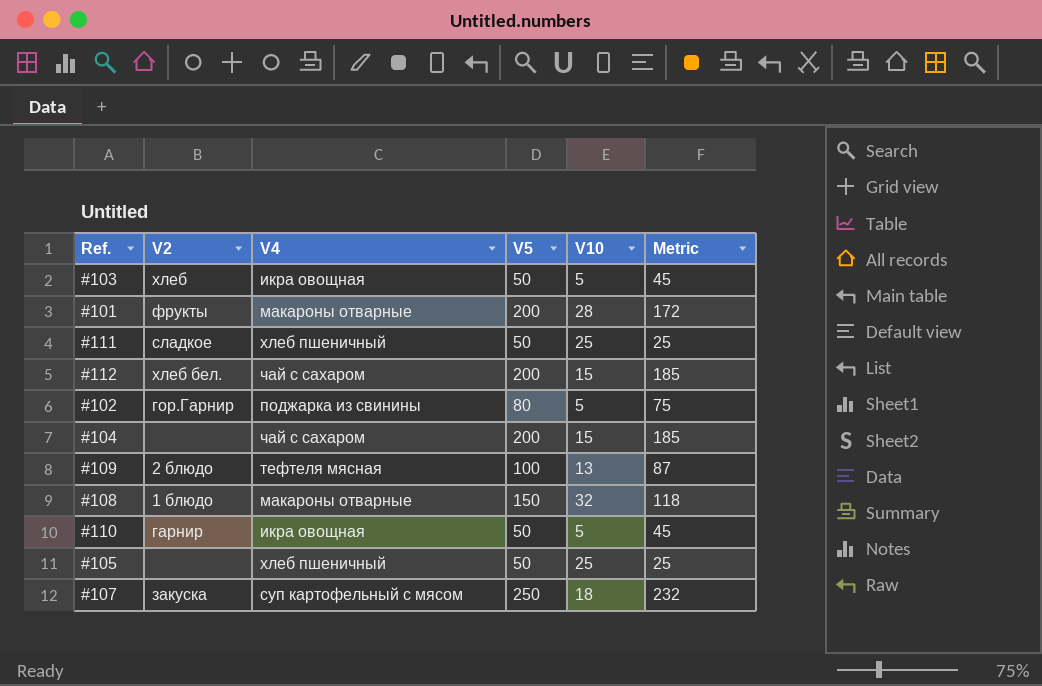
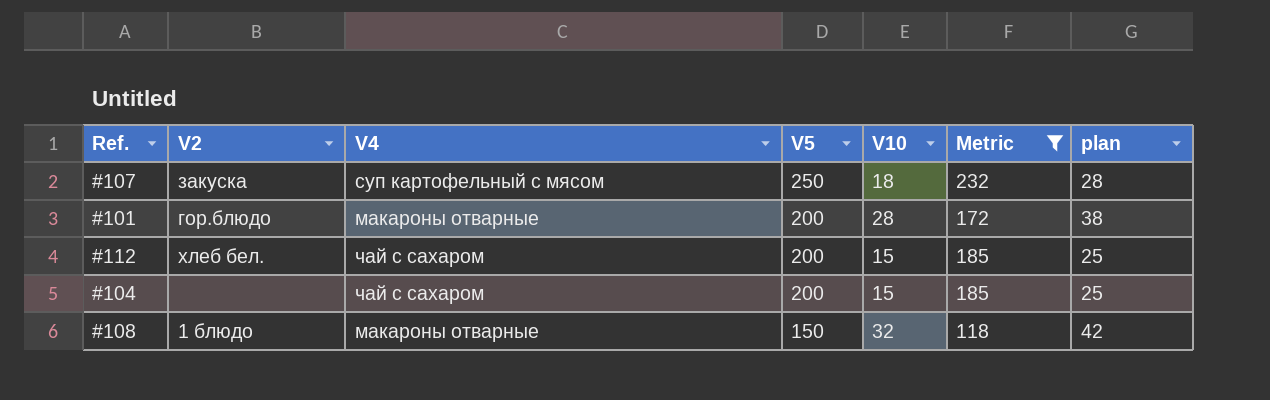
filter: none -> Metric >= 118
row order: none -> V5 descending
column plan | formula: none -> [V10] + 10
#101 | V2: фрукты -> гор.блюдо

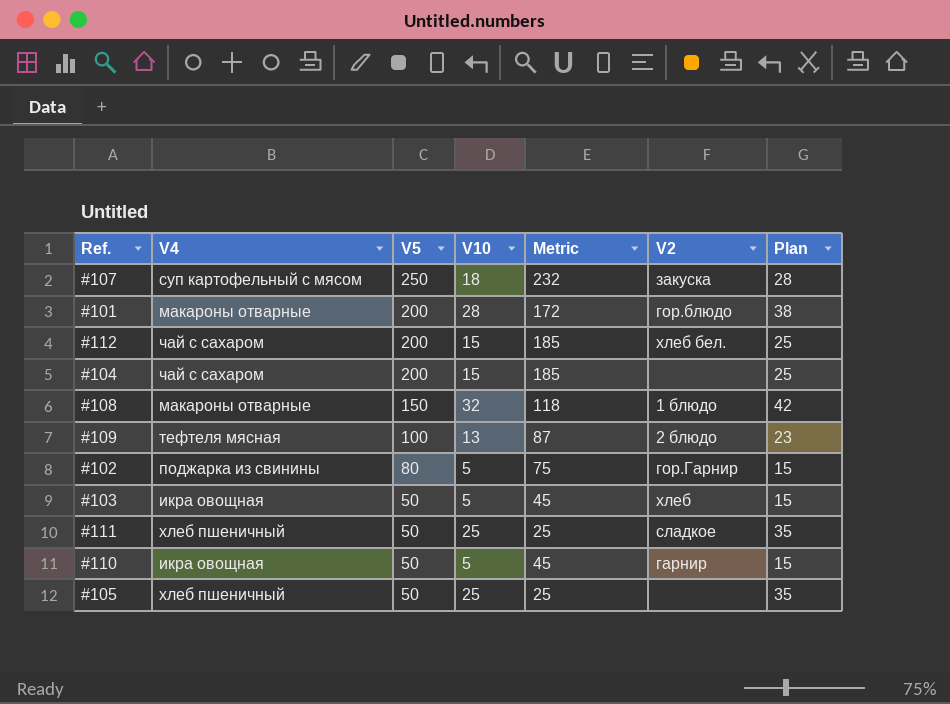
filter: Metric >= 118 -> none
column V2 | position: 2 -> 6
column name: plan -> Plan

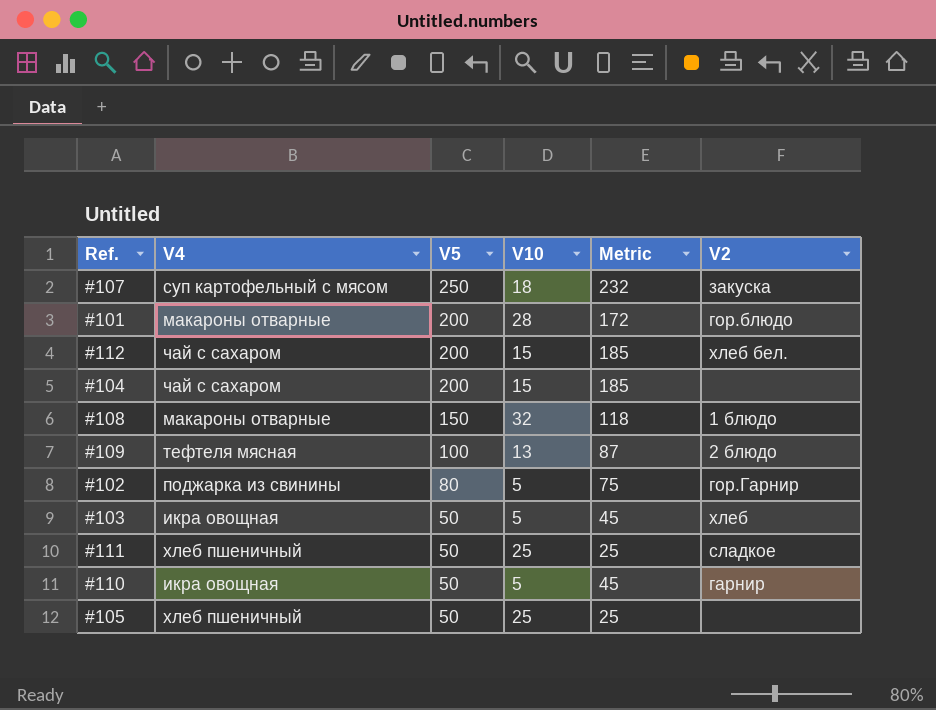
column Plan | formula: [V10] + 10 -> none

